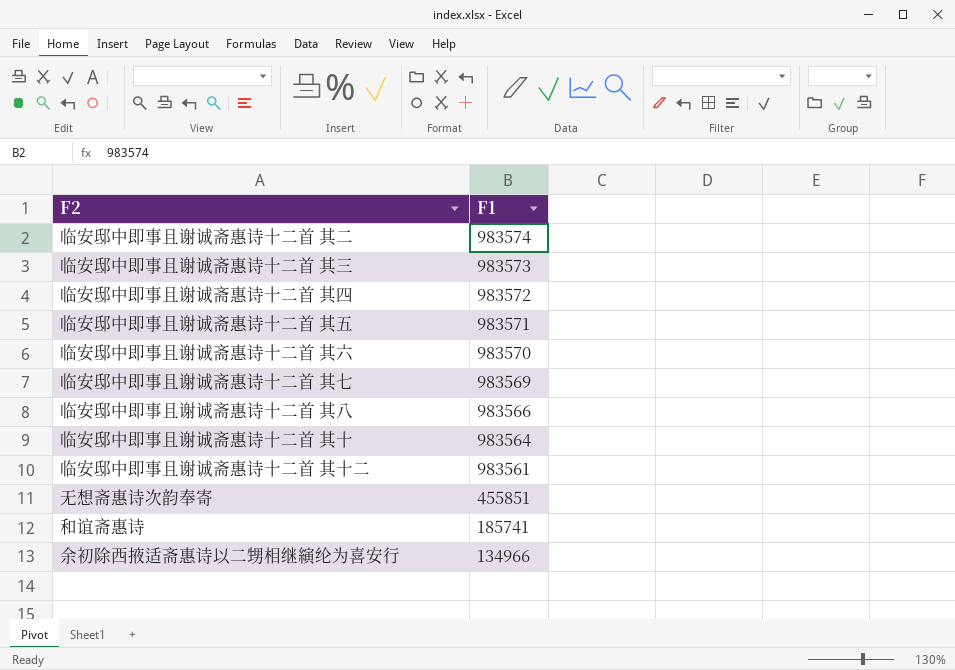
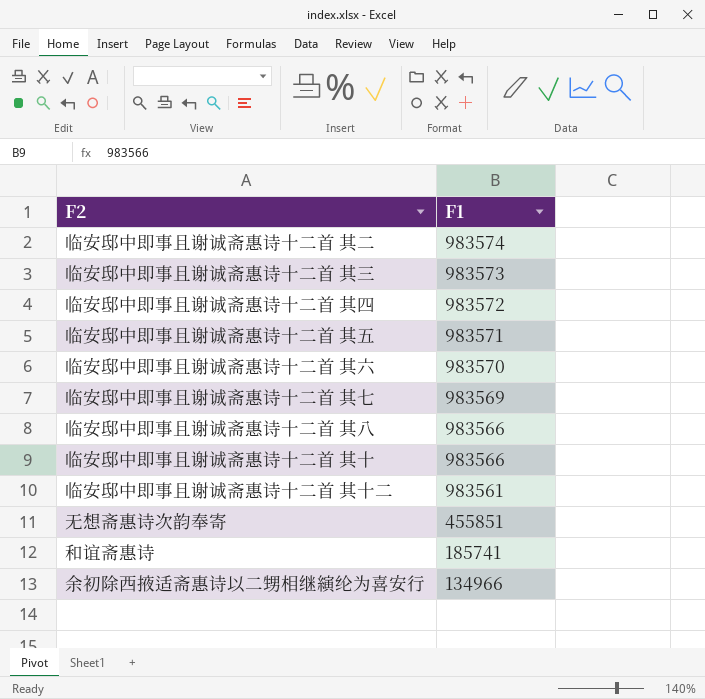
临安邸中即事且谢诚斋惠诗十二首 其十 | F1: 983564 -> 983566

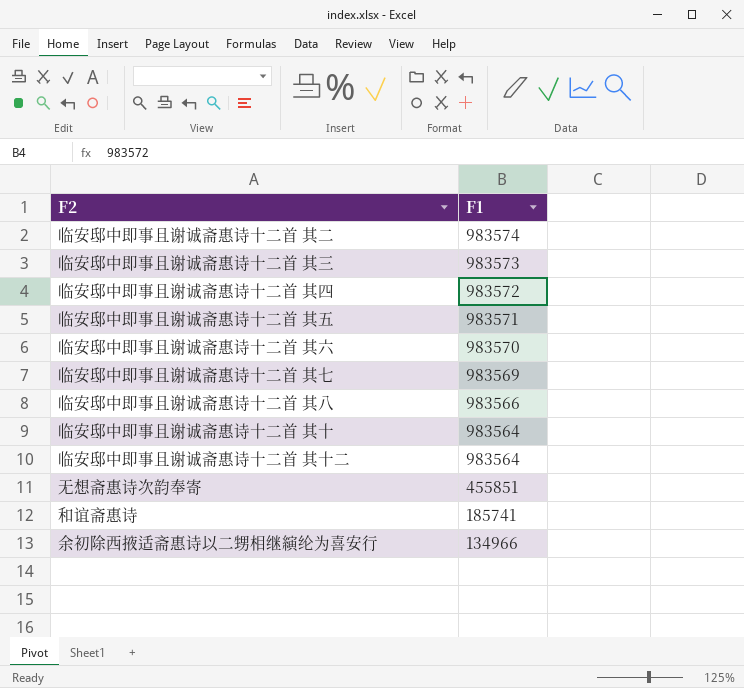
临安邸中即事且谢诚斋惠诗十二首 其十 | F1: 983566 -> 983564
临安邸中即事且谢诚斋惠诗十二首 其十二 | F1: 983561 -> 983564

